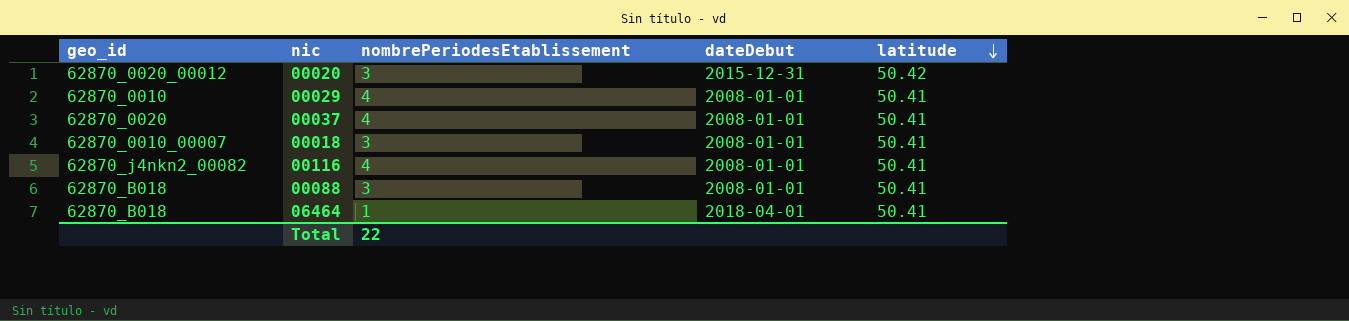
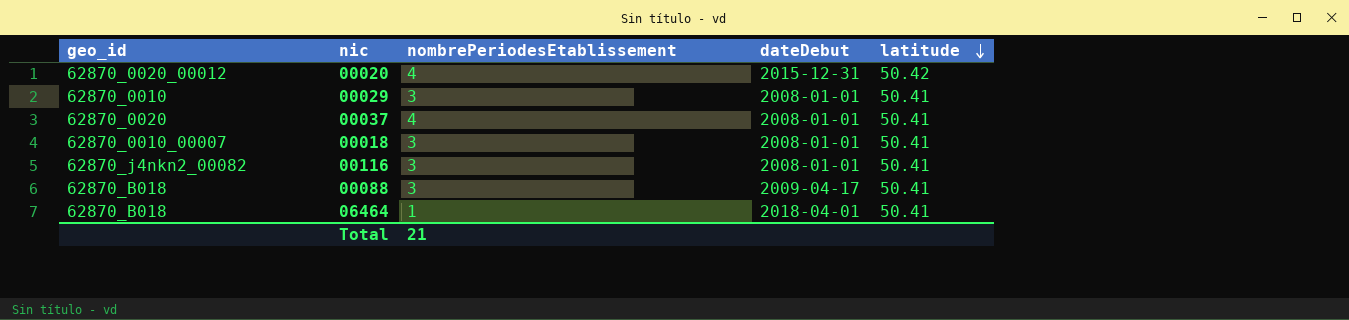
00020 | nombrePeriodesEtablissement: 3 -> 4
00029 | nombrePeriodesEtablissement: 4 -> 3
00116 | nombrePeriodesEtablissement: 4 -> 3
00088 | dateDebut: 2008-01-01 -> 2009-04-17
Total | nombrePeriodesEtablissement: 22 -> 21

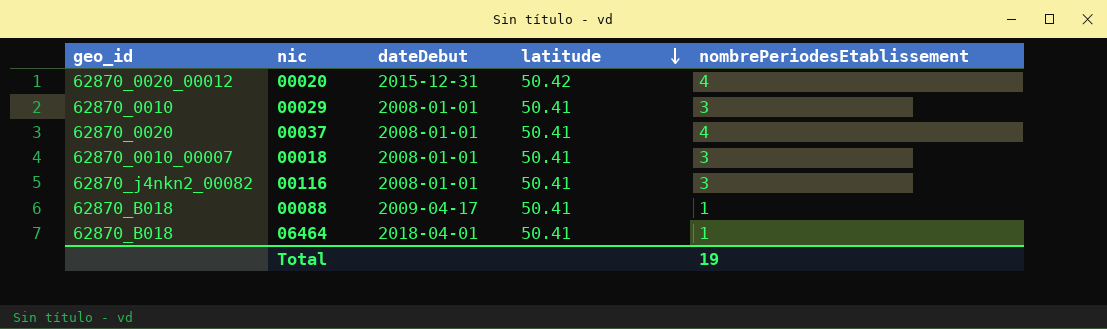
column nombrePeriodesEtablissement | position: 3 -> 5
00088 | nombrePeriodesEtablissement: 3 -> 1
Total | nombrePeriodesEtablissement: 21 -> 19

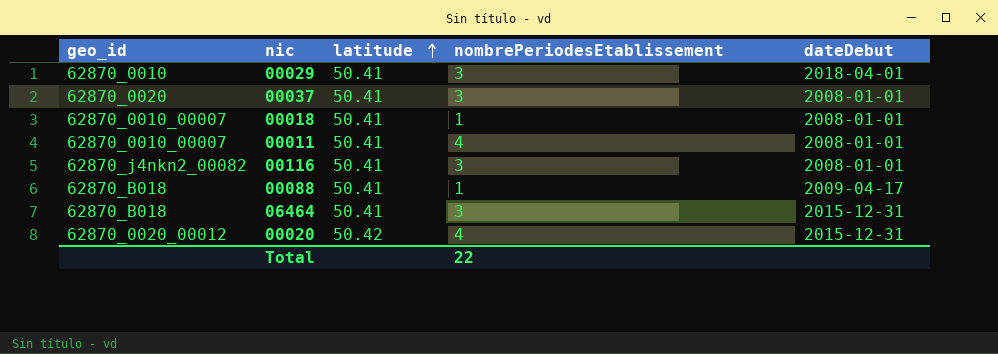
row order: latitude descending -> latitude ascending
column dateDebut | position: 3 -> 5
00029 | dateDebut: 2008-01-01 -> 2018-04-01
00037 | nombrePeriodesEtablissement: 4 -> 3
00018 | nombrePeriodesEtablissement: 3 -> 1
row 00011: none -> 62870_0010_00007 | 50.41 | 4 | 2008-01-01
06464 | nombrePeriodesEtablissement: 1 -> 3
06464 | dateDebut: 2018-04-01 -> 2015-12-31
Total | nombrePeriodesEtablissement: 19 -> 22

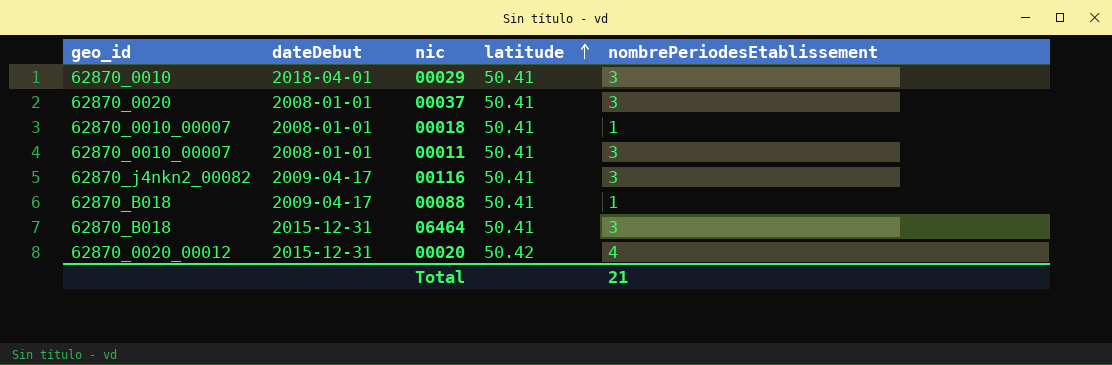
column dateDebut | position: 5 -> 2
00011 | nombrePeriodesEtablissement: 4 -> 3
00116 | dateDebut: 2008-01-01 -> 2009-04-17
Total | nombrePeriodesEtablissement: 22 -> 21

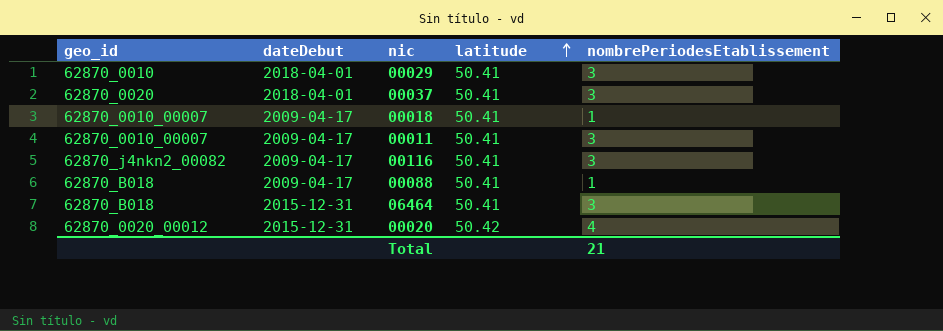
00037 | dateDebut: 2008-01-01 -> 2018-04-01
00018 | dateDebut: 2008-01-01 -> 2009-04-17
00011 | dateDebut: 2008-01-01 -> 2009-04-17

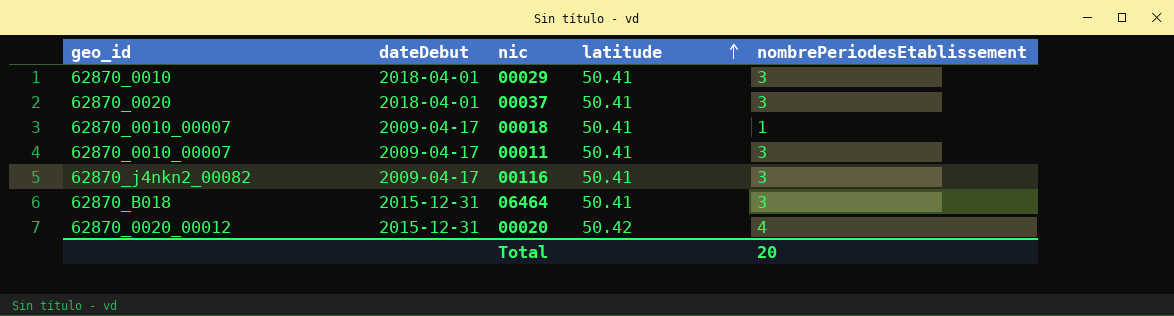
row 00088: 62870_B018 | 2009-04-17 | 50.41 | 1 -> none
Total | nombrePeriodesEtablissement: 21 -> 20

